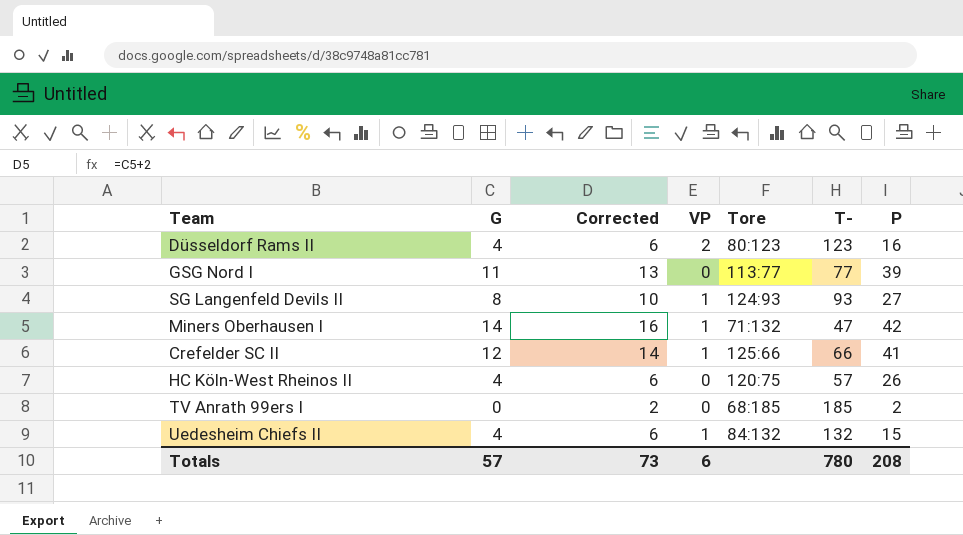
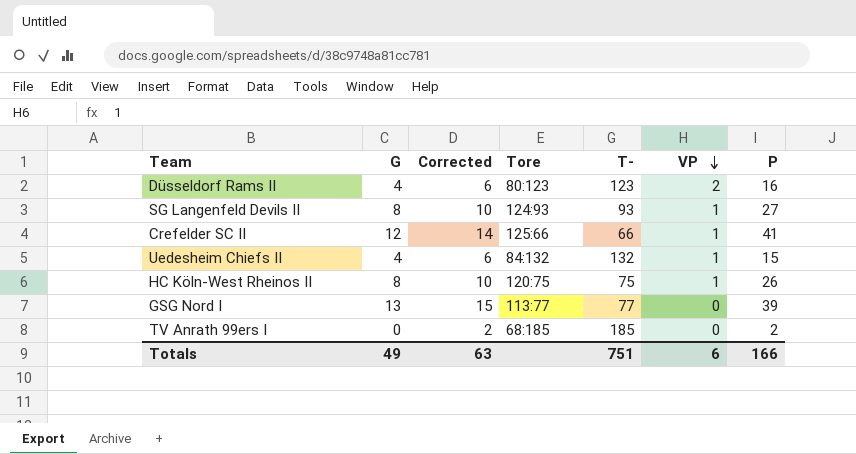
row order: none -> VP descending
column VP | position: 4 -> 6
row Miners Oberhausen I: 14 | 16 | 1 | 71:132 | 47 | 42 -> none
HC Köln-West Rheinos II | G: 4 -> 8
HC Köln-West Rheinos II | Corrected: 6 -> 10
HC Köln-West Rheinos II | T-: 57 -> 75
HC Köln-West Rheinos II | VP: 0 -> 1
GSG Nord I | G: 11 -> 13
GSG Nord I | Corrected: 13 -> 15
Totals | G: 57 -> 49
Totals | Corrected: 73 -> 63
Totals | T-: 780 -> 751
Totals | P: 208 -> 166

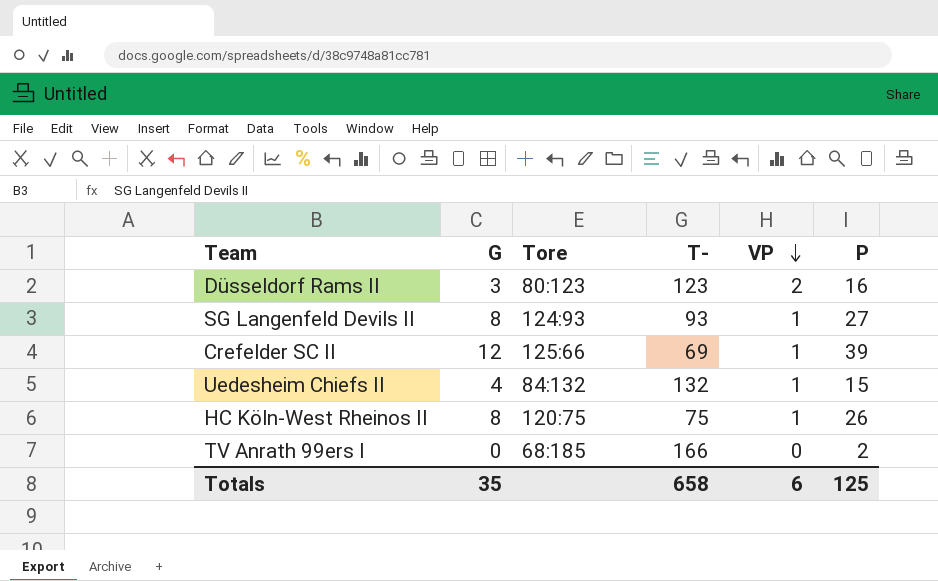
column Corrected | formula: [G] + 2 -> none
row GSG Nord I: 13 | 15 | 113:77 | 77 | 0 | 39 -> none
Düsseldorf Rams II | G: 4 -> 3
Crefelder SC II | T-: 66 -> 69
Crefelder SC II | P: 41 -> 39
TV Anrath 99ers I | T-: 185 -> 166
Totals | G: 49 -> 35
Totals | T-: 751 -> 658
Totals | P: 166 -> 125

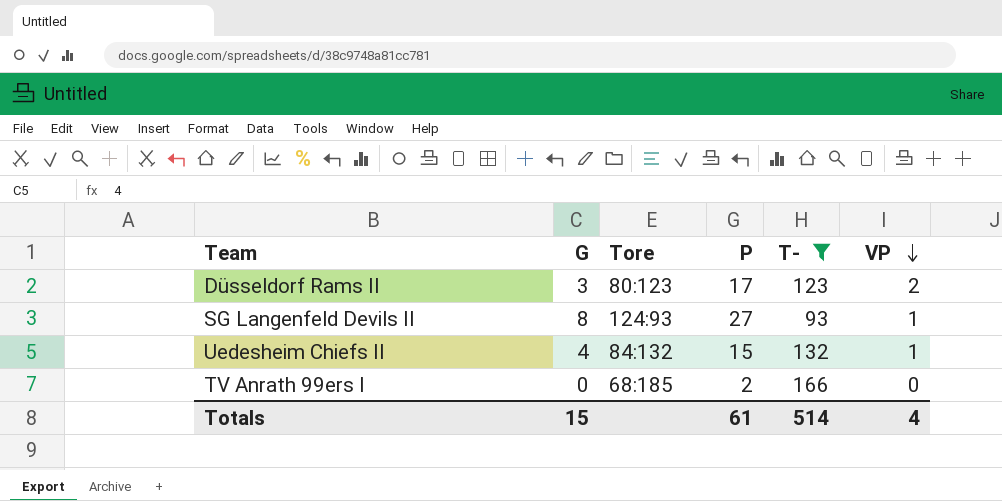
filter: none -> T- >= 93
column P | position: 6 -> 4
Düsseldorf Rams II | P: 16 -> 17
Totals | G: 35 -> 15
Totals | P: 125 -> 61
Totals | T-: 658 -> 514
Totals | VP: 6 -> 4

